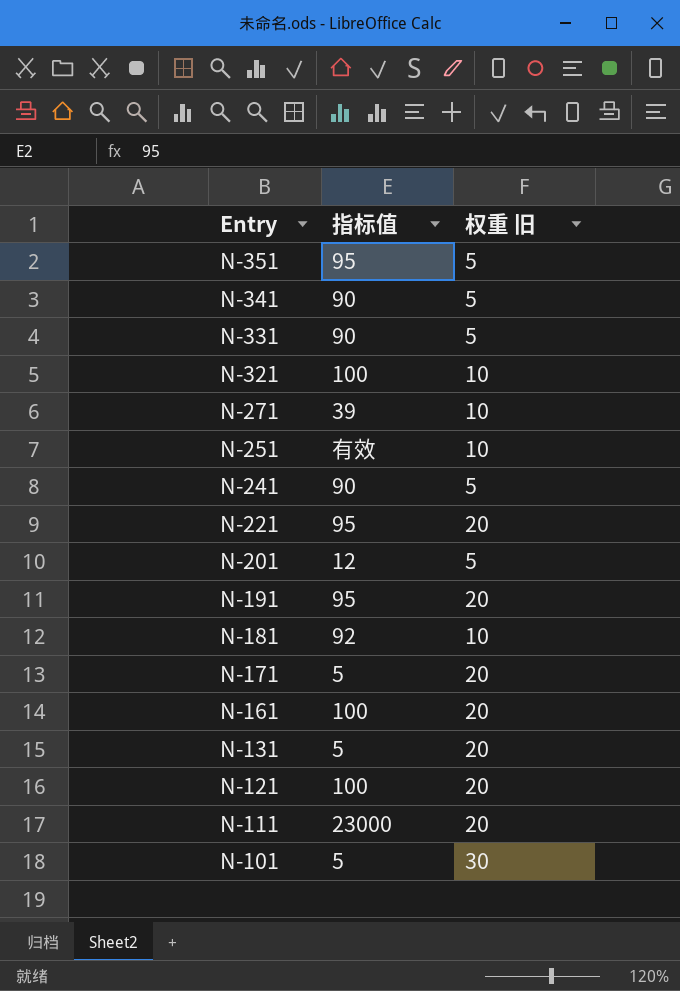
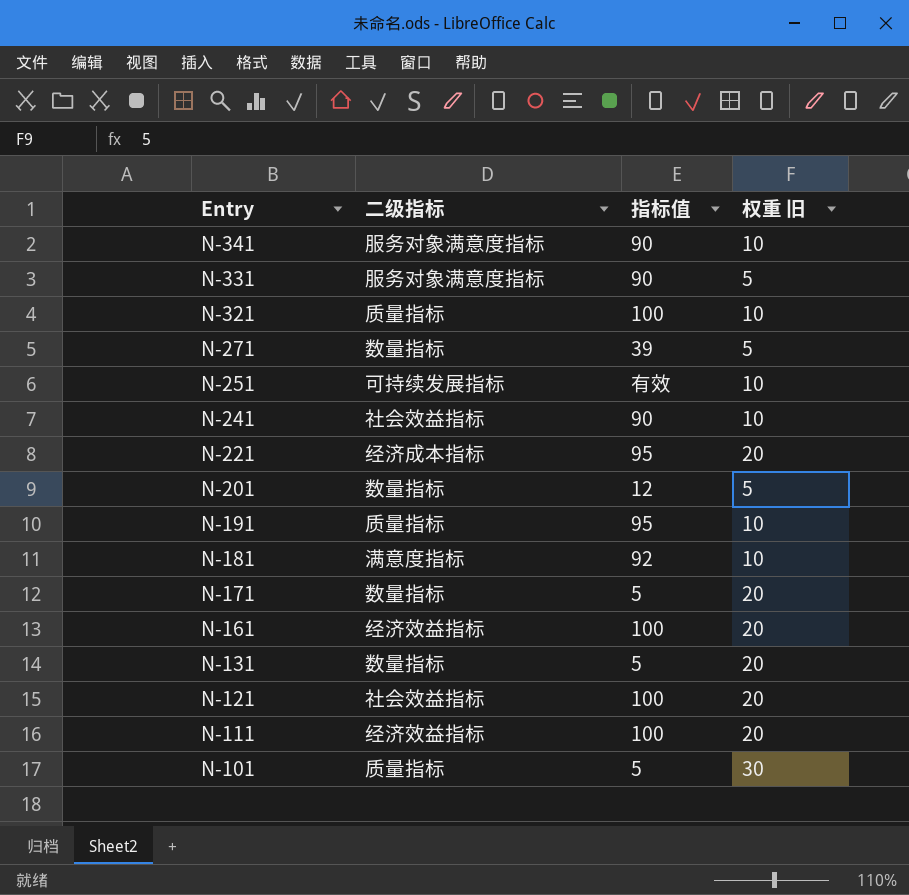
column 二级指标 | position: none -> 2
row N-351: 95 | 5 -> none
N-341 | 权重 旧: 5 -> 10
N-271 | 权重 旧: 10 -> 5
N-241 | 权重 旧: 5 -> 10
N-191 | 权重 旧: 20 -> 10
N-111 | 指标值: 23000 -> 100

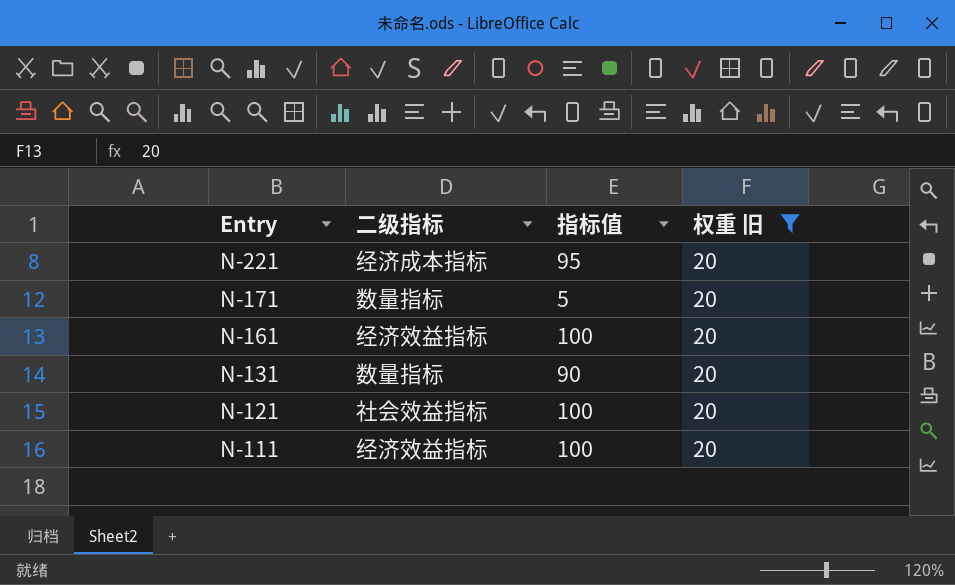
filter: none -> 权重 旧 = 20
N-131 | 指标值: 5 -> 90

